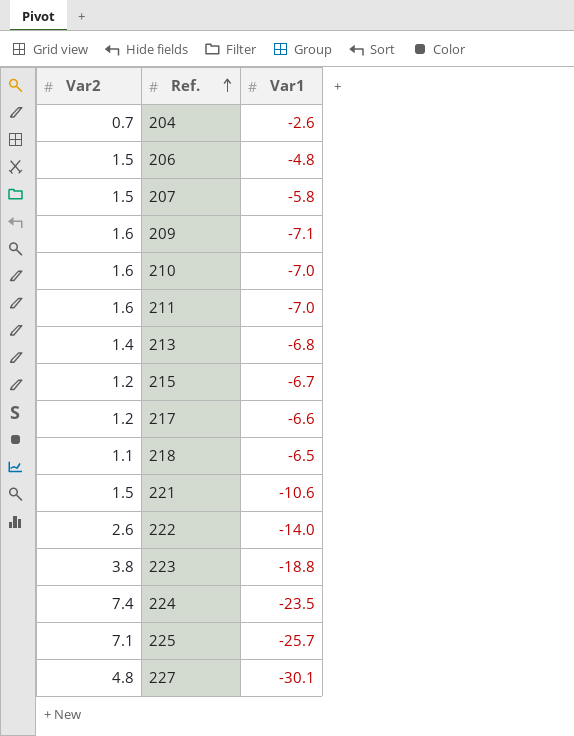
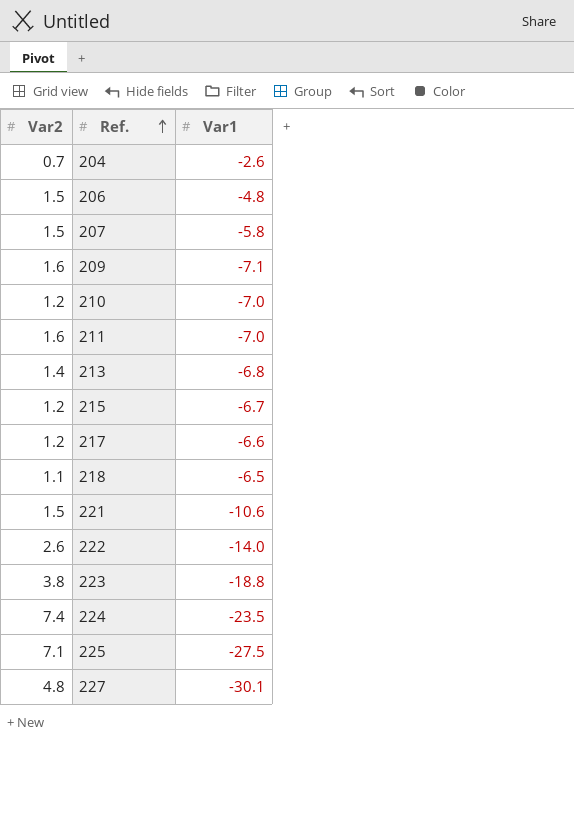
210 | Var2: 1.6 -> 1.2
225 | Var1: -25.7 -> -27.5

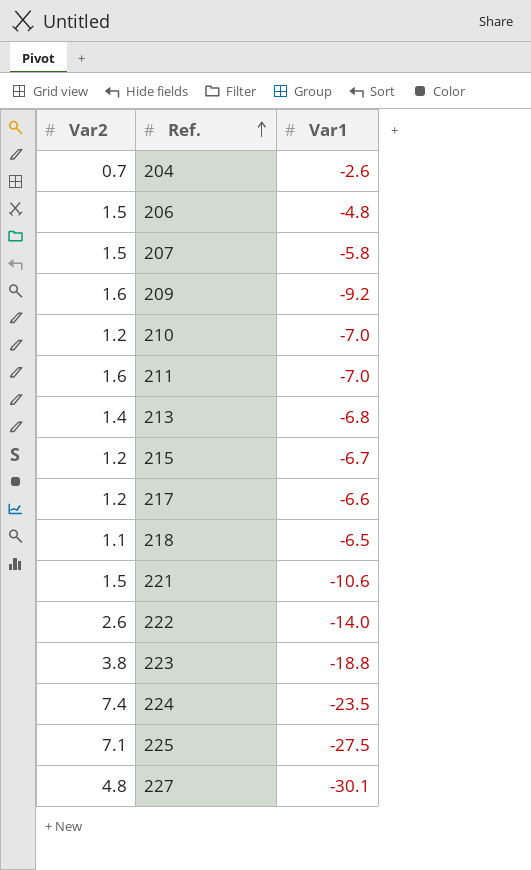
209 | Var1: -7.1 -> -9.2

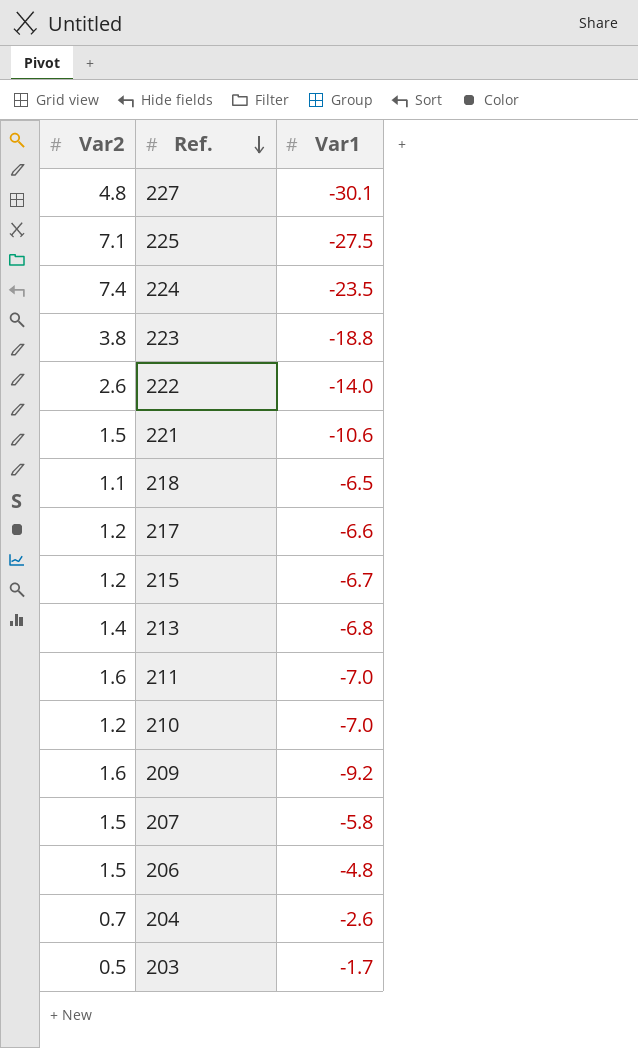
row order: Ref. ascending -> Ref. descending
row 203: none -> 0.5 | -1.7

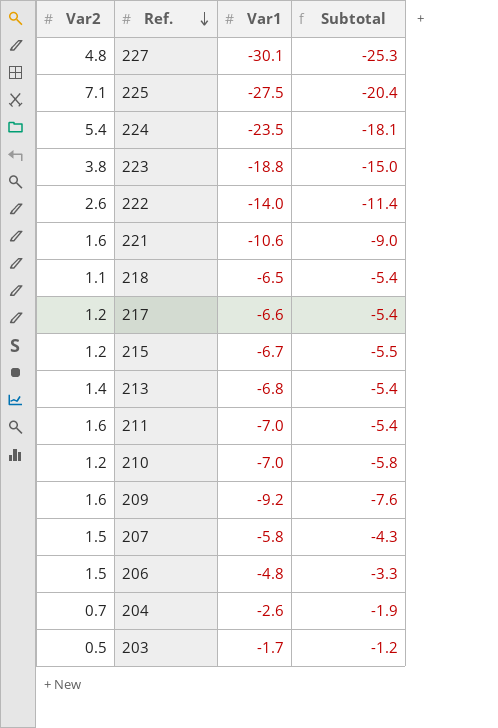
column Subtotal | formula: none -> [Var2] + [Var1]
224 | Var2: 7.4 -> 5.4
221 | Var2: 1.5 -> 1.6

